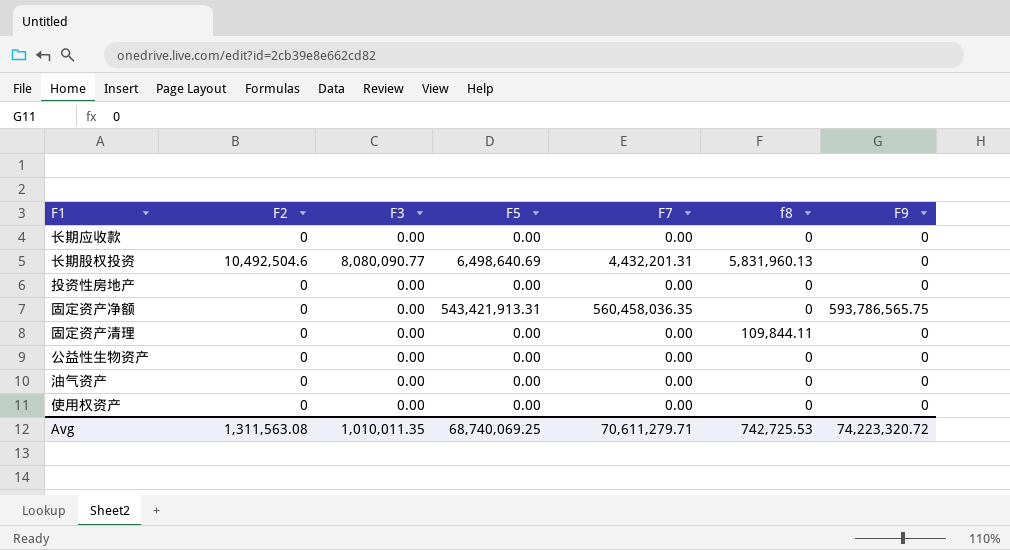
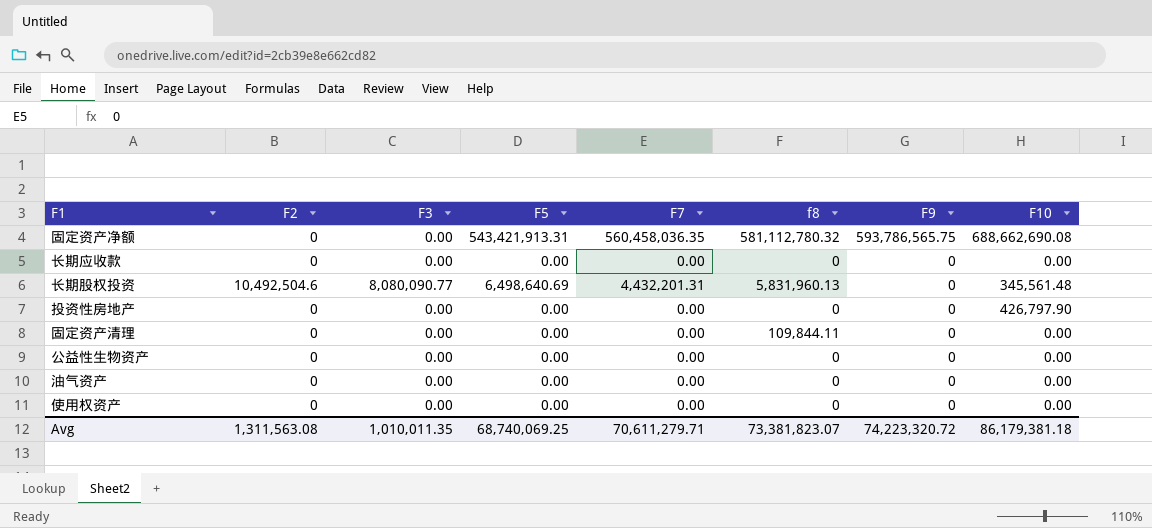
row order: none -> F9 descending
column F10 | position: none -> 8
固定资产净额 | f8: 0 -> 581,112,780.32
Avg | f8: 742,725.53 -> 73,381,823.07

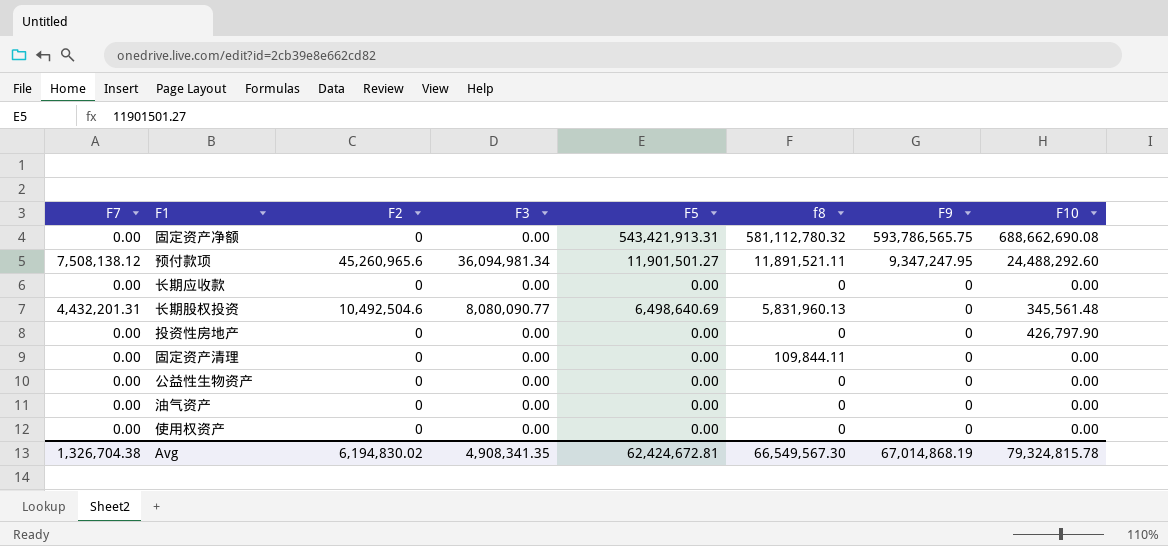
column F7 | position: 5 -> 1
固定资产净额 | F7: 560,458,036.35 -> 0.00
row 预付款项: none -> 7,508,138.12 | 45,260,965.6 | 36,094,981.34 | 11,901,501.27 | 11,891,521.11 | 9,347,247.95 | 24,488,292.60
Avg | F7: 70,611,279.71 -> 1,326,704.38
Avg | F2: 1,311,563.08 -> 6,194,830.02
Avg | F3: 1,010,011.35 -> 4,908,341.35
Avg | F5: 68,740,069.25 -> 62,424,672.81
Avg | f8: 73,381,823.07 -> 66,549,567.30
Avg | F9: 74,223,320.72 -> 67,014,868.19
Avg | F10: 86,179,381.18 -> 79,324,815.78

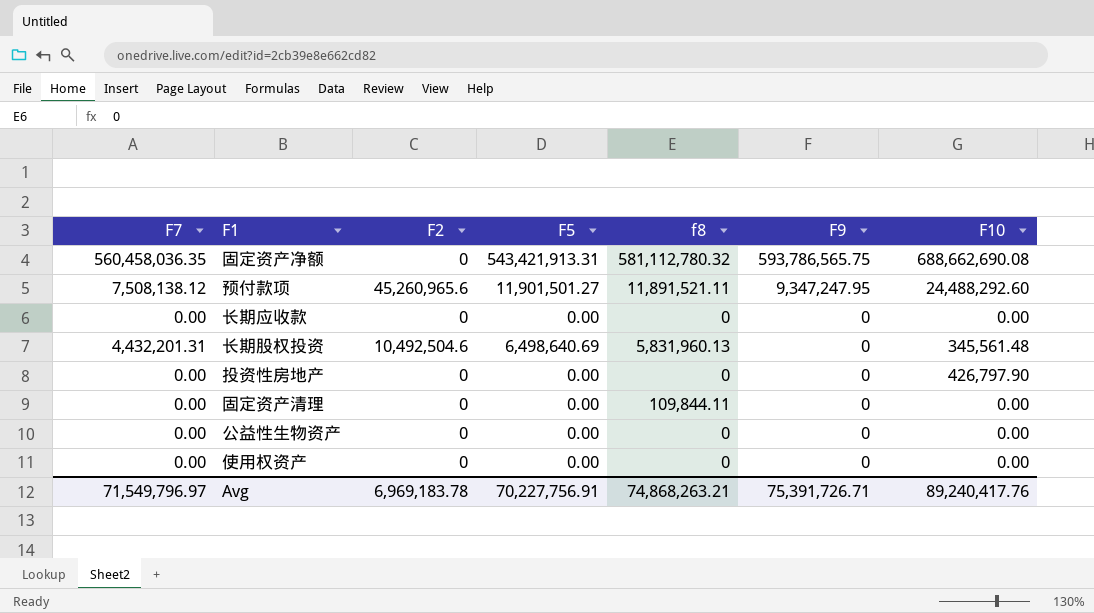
column F3 | position: 4 -> none
row 油气资产: 0.00 | 0 | 0.00 | 0.00 | 0 | 0 | 0.00 -> none
固定资产净额 | F7: 0.00 -> 560,458,036.35
Avg | F7: 1,326,704.38 -> 71,549,796.97
Avg | F2: 6,194,830.02 -> 6,969,183.78
Avg | F5: 62,424,672.81 -> 70,227,756.91
Avg | f8: 66,549,567.30 -> 74,868,263.21
Avg | F9: 67,014,868.19 -> 75,391,726.71
Avg | F10: 79,324,815.78 -> 89,240,417.76

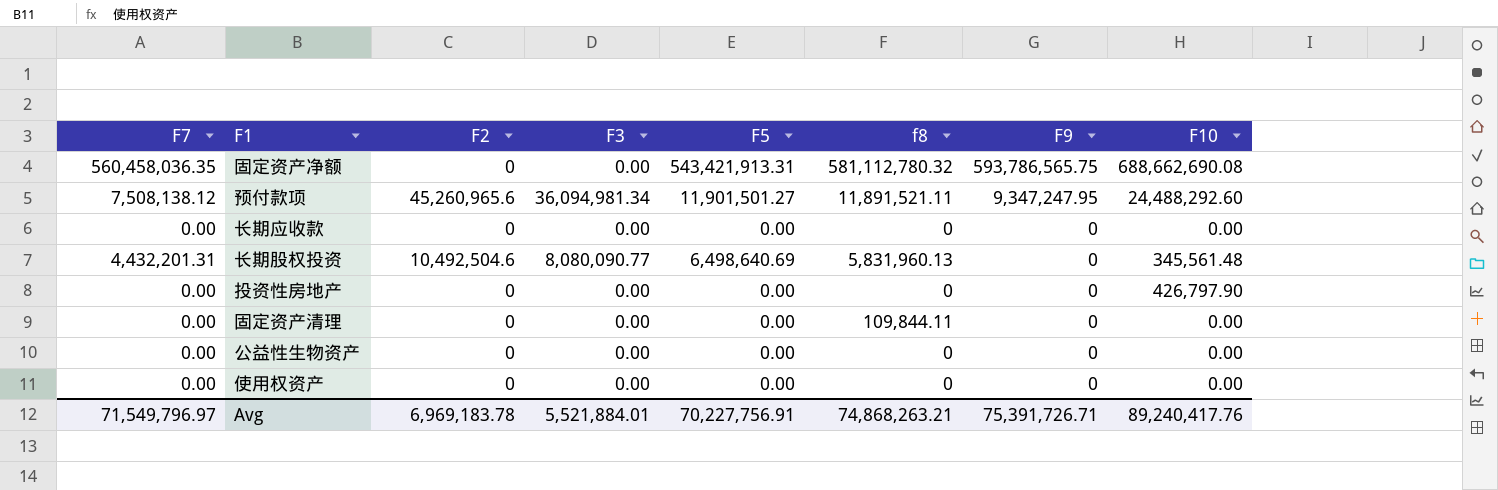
column F3 | position: none -> 4

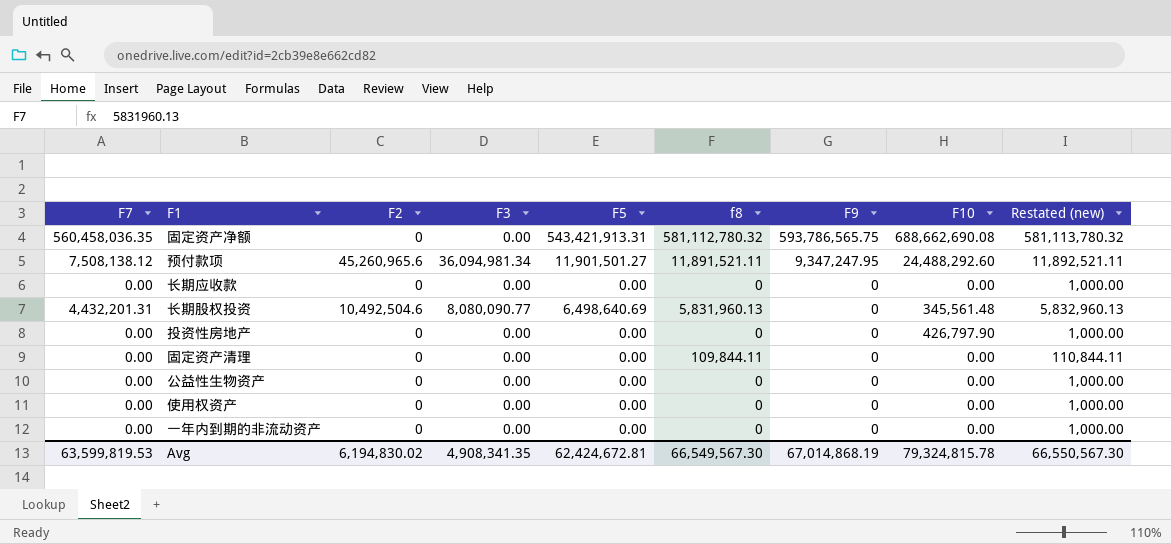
column Restated (new) | formula: none -> [f8] + 1000
row 一年内到期的非流动资产: none -> 0.00 | 0 | 0.00 | 0.00 | 0 | 0 | 0.00 | 1,000.00
Avg | F7: 71,549,796.97 -> 63,599,819.53
Avg | F2: 6,969,183.78 -> 6,194,830.02
Avg | F3: 5,521,884.01 -> 4,908,341.35
Avg | F5: 70,227,756.91 -> 62,424,672.81
Avg | f8: 74,868,263.21 -> 66,549,567.30
Avg | F9: 75,391,726.71 -> 67,014,868.19
Avg | F10: 89,240,417.76 -> 79,324,815.78

